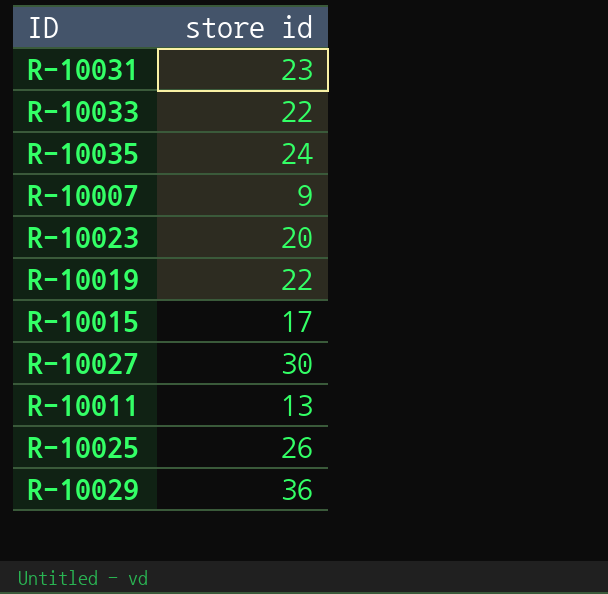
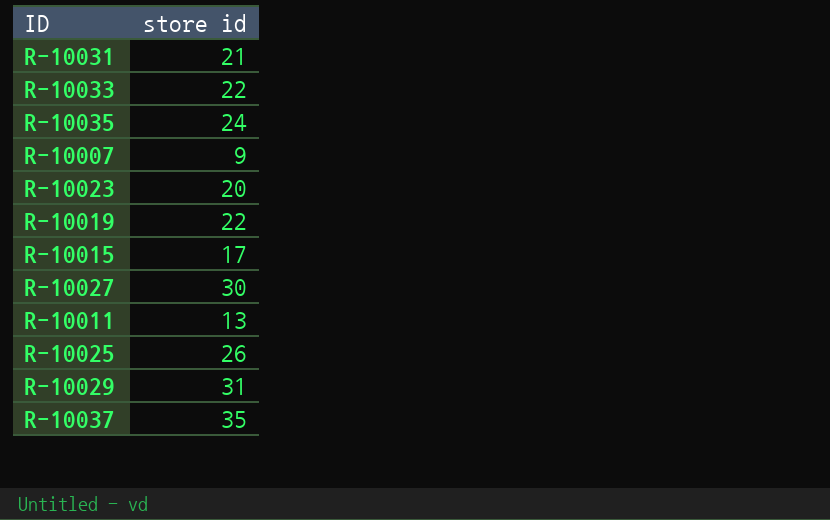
R-10031 | store id: 23 -> 21
R-10029 | store id: 36 -> 31
row R-10037: none -> 35

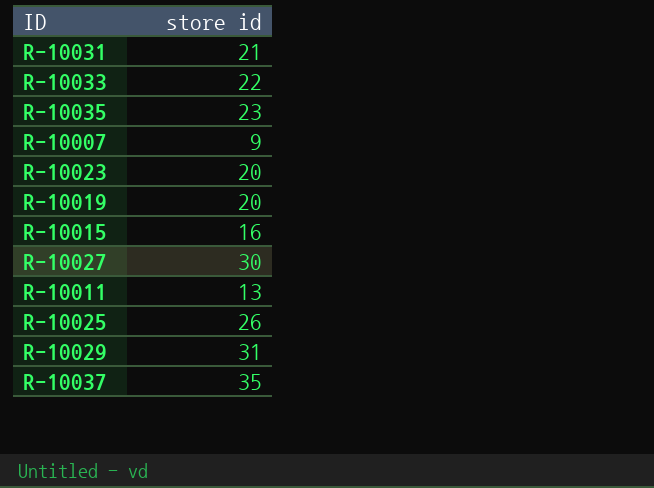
R-10035 | store id: 24 -> 23
R-10019 | store id: 22 -> 20
R-10015 | store id: 17 -> 16

